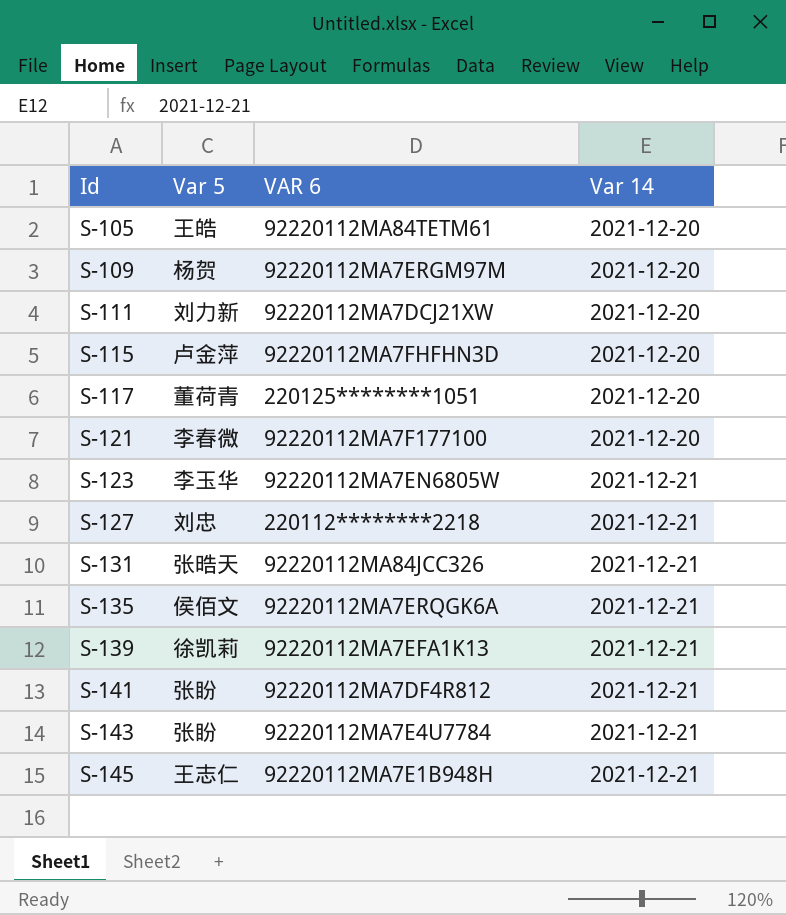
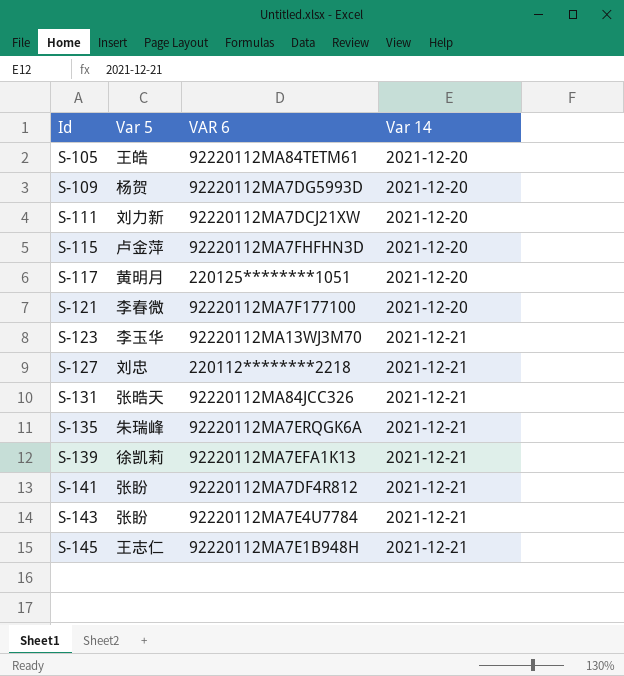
S-109 | VAR 6: 92220112MA7ERGM97M -> 92220112MA7DG5993D
S-117 | Var 5: 董荷青 -> 黄明月
S-123 | VAR 6: 92220112MA7EN6805W -> 92220112MA13WJ3M70
S-135 | Var 5: 侯佰文 -> 朱瑞峰

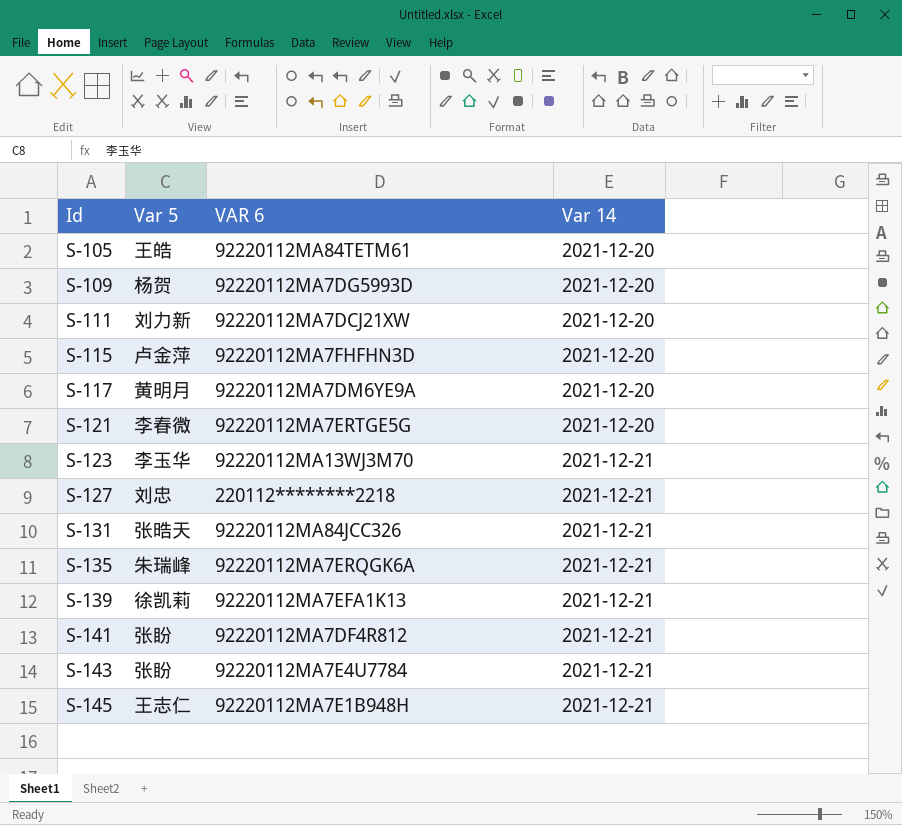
S-117 | VAR 6: 220125********1051 -> 92220112MA7DM6YE9A
S-121 | VAR 6: 92220112MA7F177100 -> 92220112MA7ERTGE5G

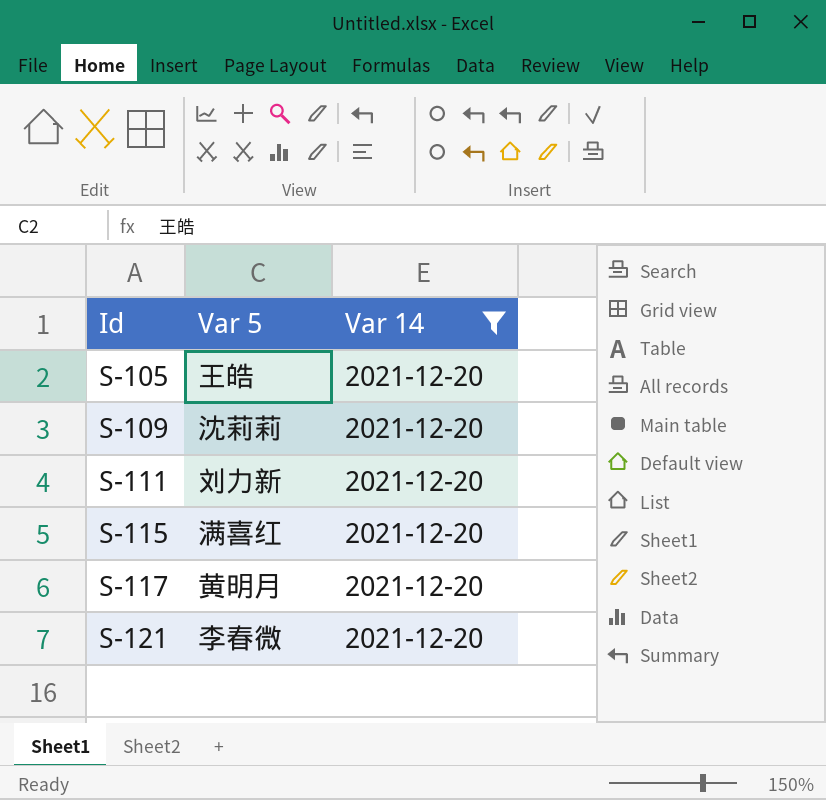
filter: none -> Var 14 = 2021-12-20
column VAR 6 | position: 3 -> none
S-109 | Var 5: 杨贺 -> 沈莉莉
S-115 | Var 5: 卢金萍 -> 满喜红

